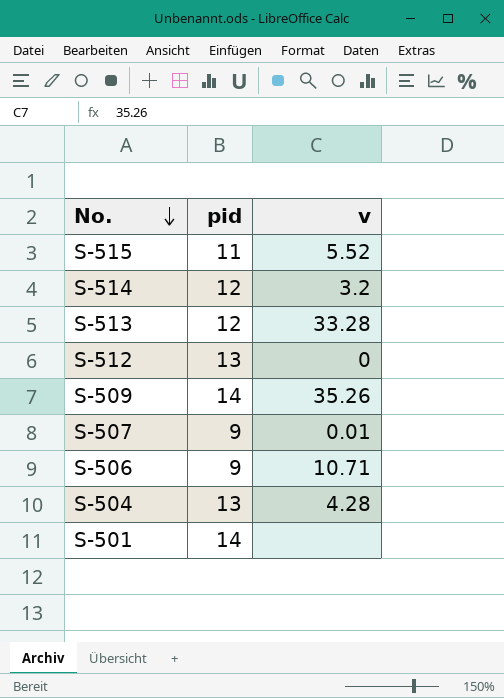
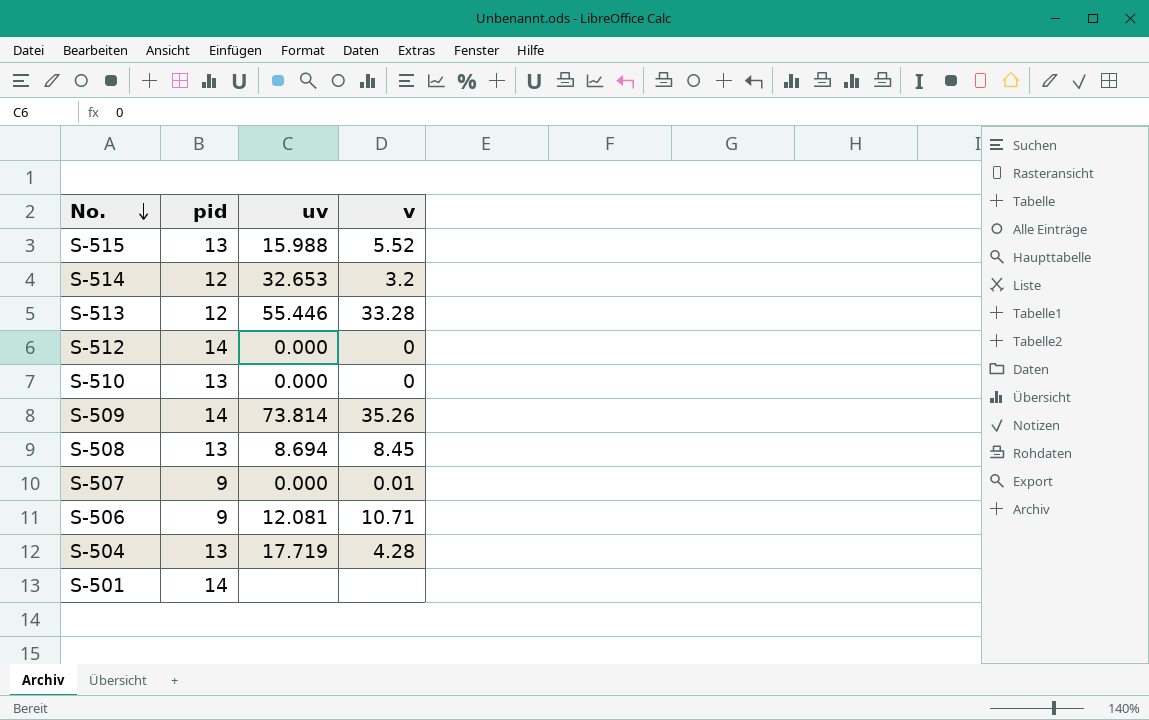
column uv | position: none -> 3
S-515 | pid: 11 -> 13
S-512 | pid: 13 -> 14
row S-510: none -> 13 | 0.000 | 0
row S-508: none -> 13 | 8.694 | 8.45

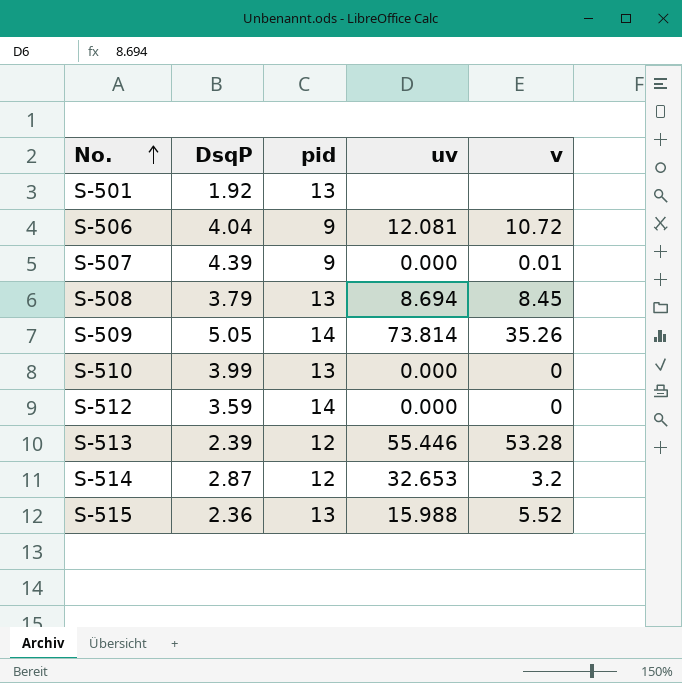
row order: No. descending -> No. ascending
column DsqP | position: none -> 2
row S-504: 13 | 17.719 | 4.28 -> none
S-501 | pid: 14 -> 13
S-506 | v: 10.71 -> 10.72
S-513 | v: 33.28 -> 53.28

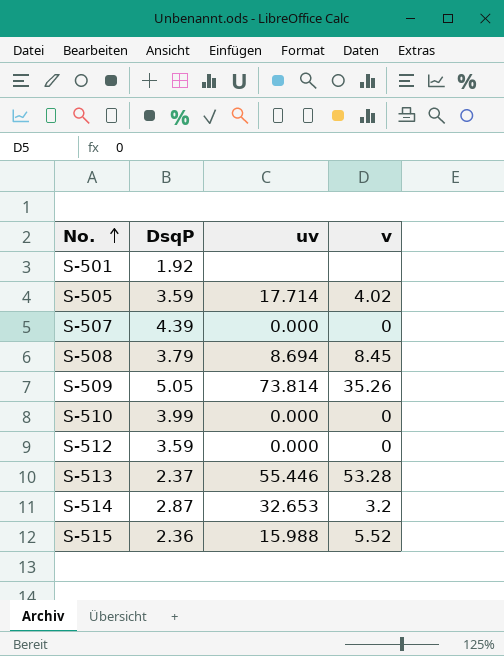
column pid | position: 3 -> none
row S-506: 4.04 | 9 | 12.081 | 10.72 -> none
row S-505: none -> 3.59 | 17.714 | 4.02
S-507 | v: 0.01 -> 0
S-513 | DsqP: 2.39 -> 2.37

